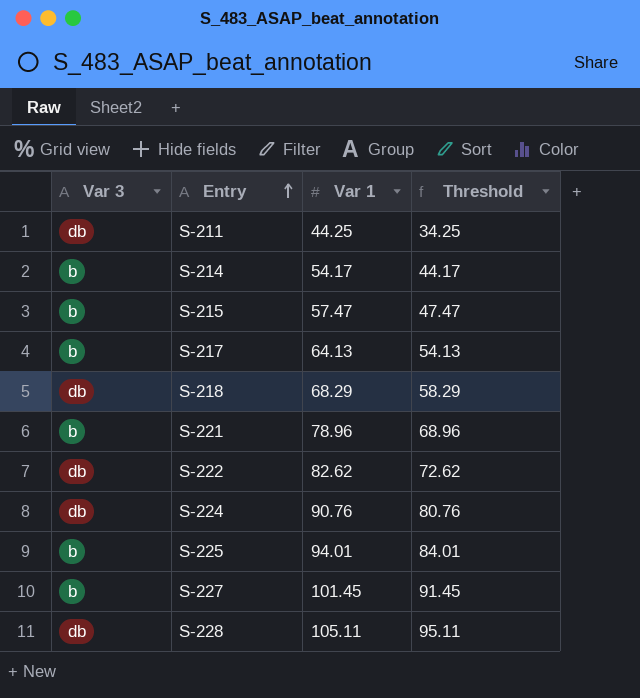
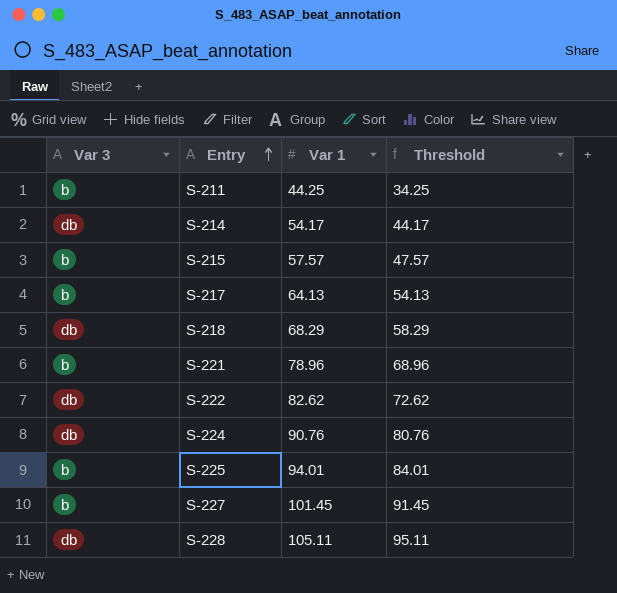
S-211 | Var 3: db -> b
S-214 | Var 3: b -> db
S-215 | Var 1: 57.47 -> 57.57
S-215 | Threshold: 47.47 -> 47.57

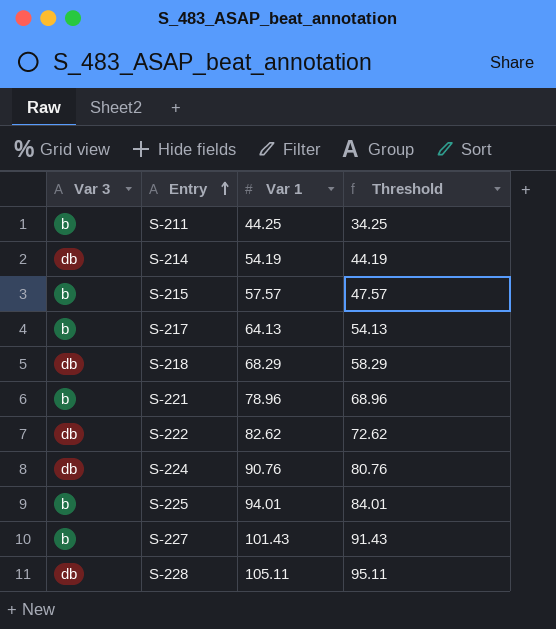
S-214 | Var 1: 54.17 -> 54.19
S-214 | Threshold: 44.17 -> 44.19
S-227 | Var 1: 101.45 -> 101.43
S-227 | Threshold: 91.45 -> 91.43

